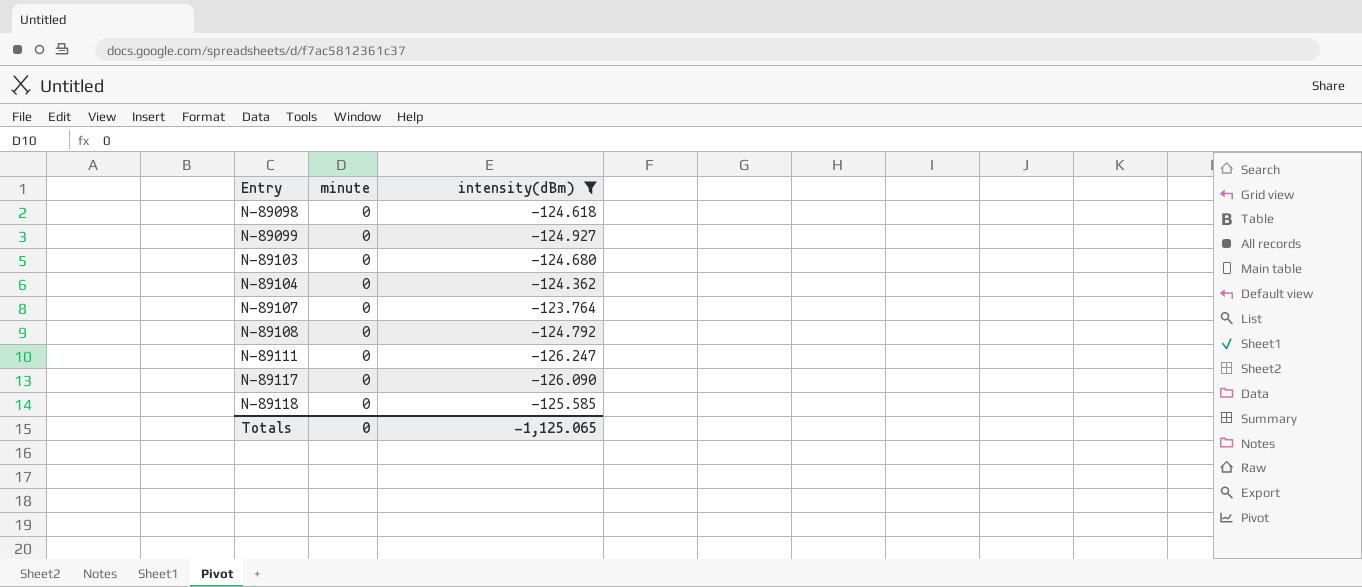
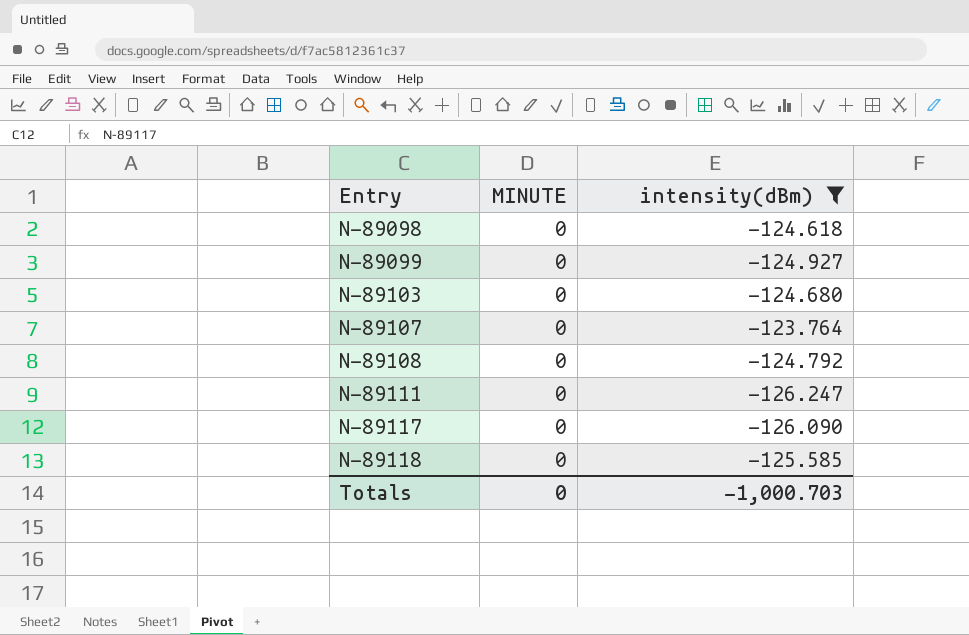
column name: minute -> MINUTE
row N-89104: 0 | -124.362 -> none
Totals | intensity(dBm): -1,125.065 -> -1,000.703

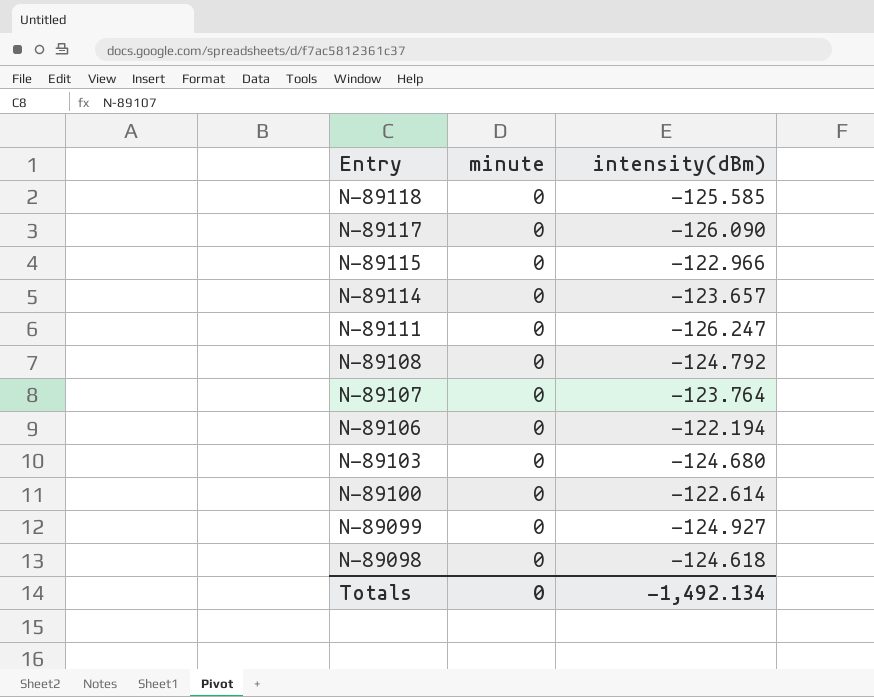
filter: intensity(dBm) <= -123.764 -> none
row order: Entry ascending -> Entry descending
column name: MINUTE -> minute
Totals | intensity(dBm): -1,000.703 -> -1,492.134

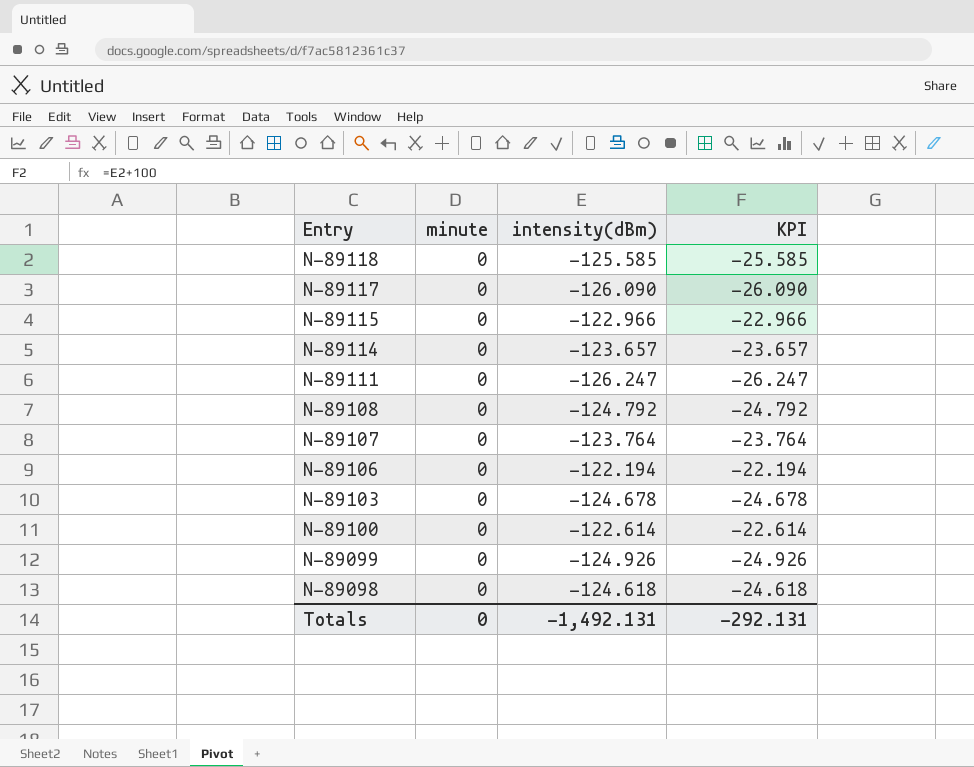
column KPI | formula: none -> [intensity(dBm)] + 100
N-89103 | intensity(dBm): -124.680 -> -124.678
N-89099 | intensity(dBm): -124.927 -> -124.926
Totals | intensity(dBm): -1,492.134 -> -1,492.131

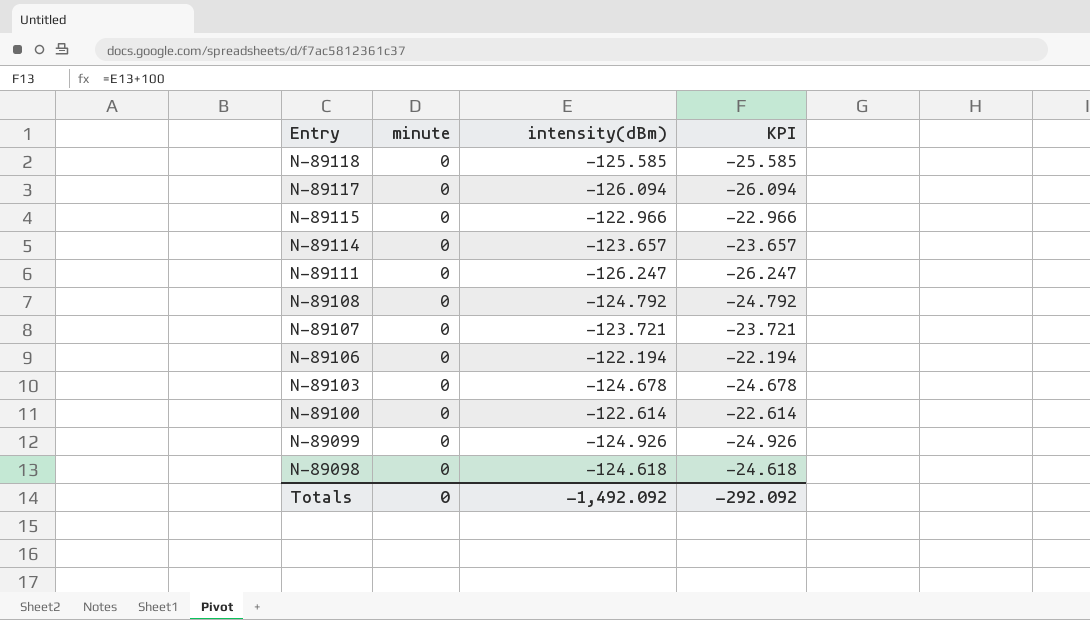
N-89117 | intensity(dBm): -126.090 -> -126.094
N-89117 | KPI: -26.090 -> -26.094
N-89107 | intensity(dBm): -123.764 -> -123.721
N-89107 | KPI: -23.764 -> -23.721
Totals | intensity(dBm): -1,492.131 -> -1,492.092
Totals | KPI: -292.131 -> -292.092

